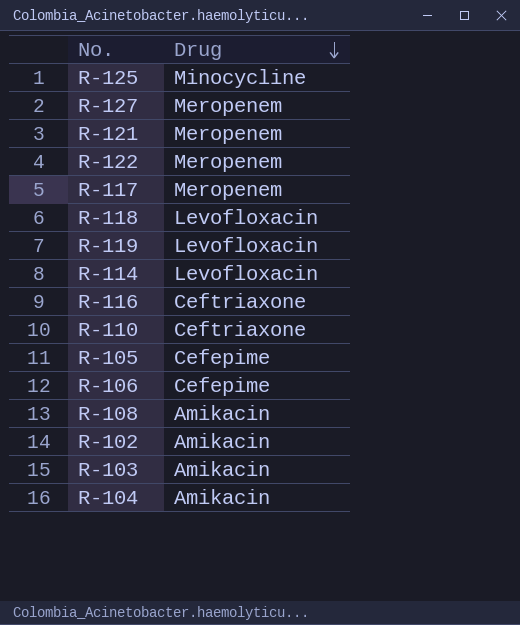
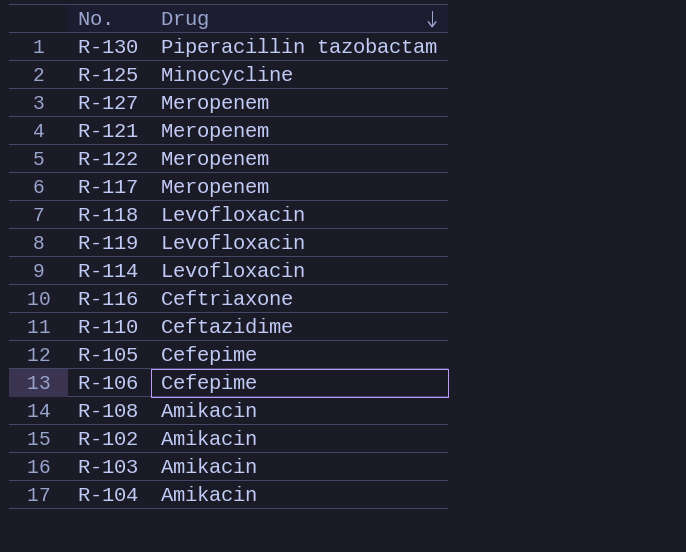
row R-130: none -> Piperacillin tazobactam
R-110 | Drug: Ceftriaxone -> Ceftazidime

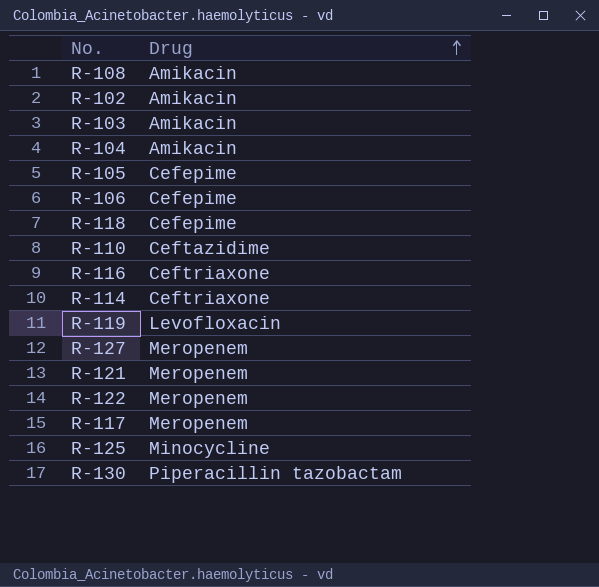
row order: Drug descending -> Drug ascending
R-118 | Drug: Levofloxacin -> Cefepime
R-114 | Drug: Levofloxacin -> Ceftriaxone

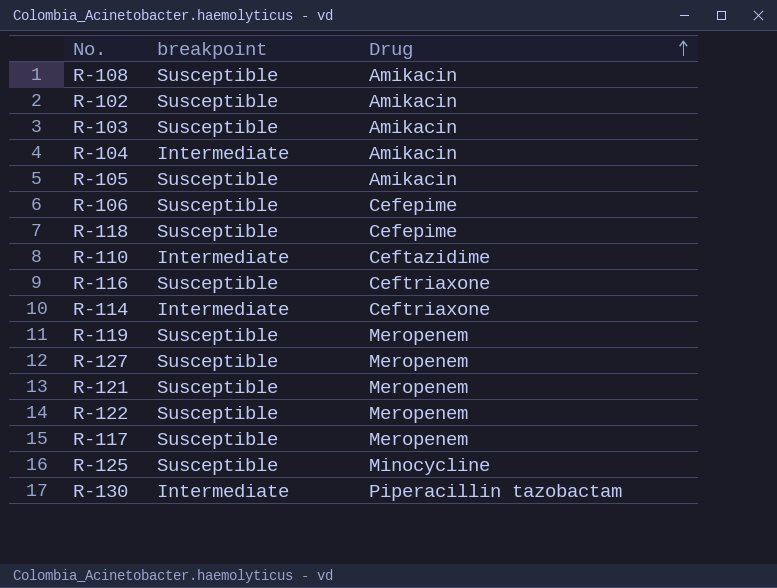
column breakpoint | position: none -> 2
R-105 | Drug: Cefepime -> Amikacin
R-119 | Drug: Levofloxacin -> Meropenem

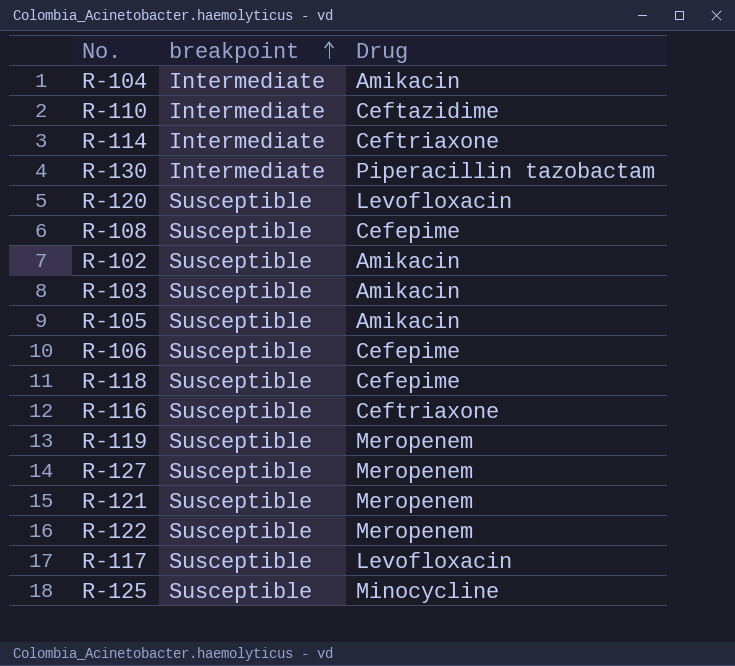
row order: Drug ascending -> breakpoint ascending
row R-120: none -> Susceptible | Levofloxacin
R-108 | Drug: Amikacin -> Cefepime
R-117 | Drug: Meropenem -> Levofloxacin

